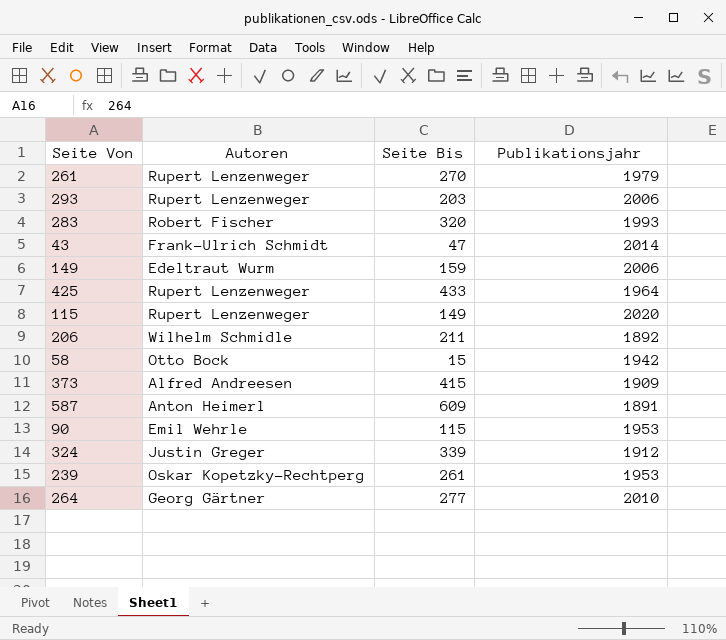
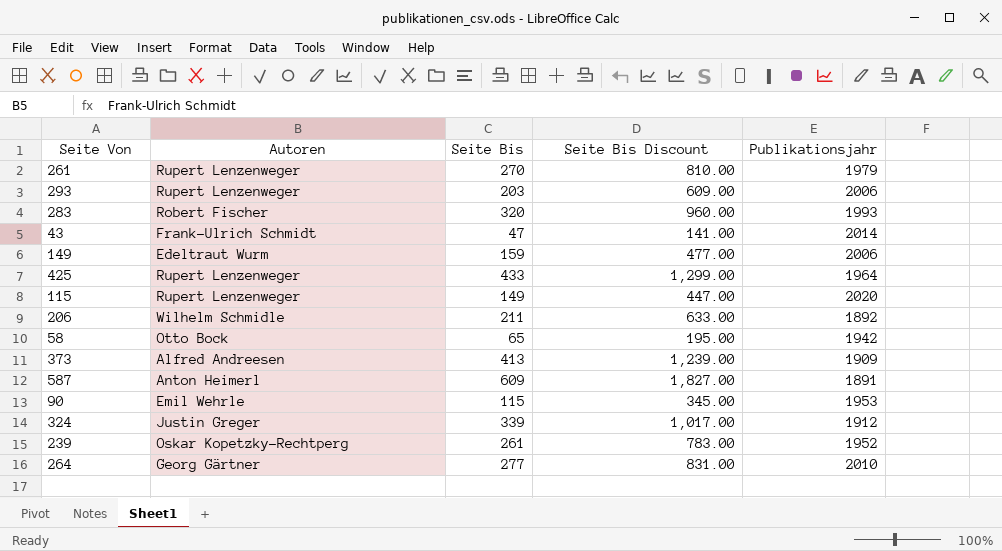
column Seite Bis Discount | formula: none -> [Seite Bis] * 3
58 | Seite Bis: 15 -> 65
373 | Seite Bis: 415 -> 413
239 | Publikationsjahr: 1953 -> 1952

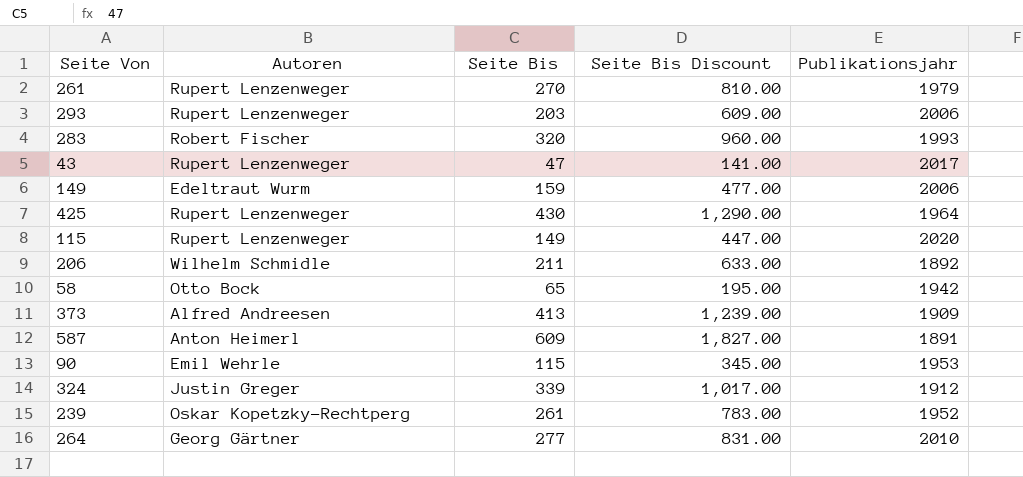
43 | Autoren: Frank-Ulrich Schmidt -> Rupert Lenzenweger
43 | Publikationsjahr: 2014 -> 2017
425 | Seite Bis: 433 -> 430
425 | Seite Bis Discount: 1,299.00 -> 1,290.00

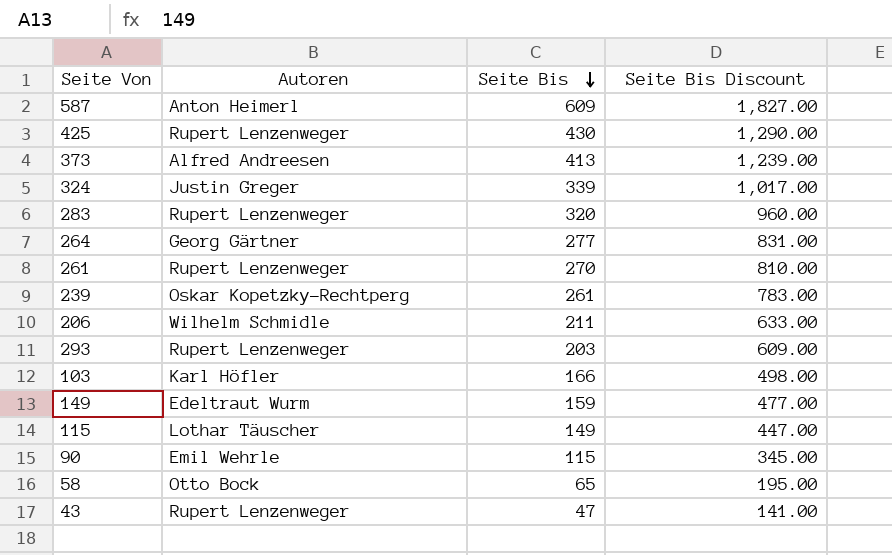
row order: none -> Seite Bis descending
column Publikationsjahr | position: 5 -> none
283 | Autoren: Robert Fischer -> Rupert Lenzenweger
row 103: none -> Karl Höfler | 166 | 498.00
115 | Autoren: Rupert Lenzenweger -> Lothar Täuscher

